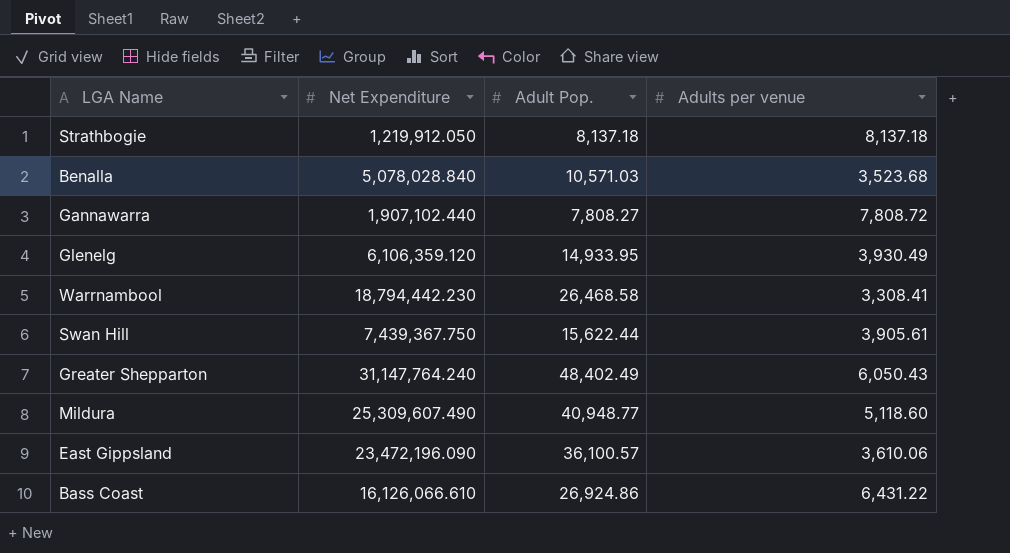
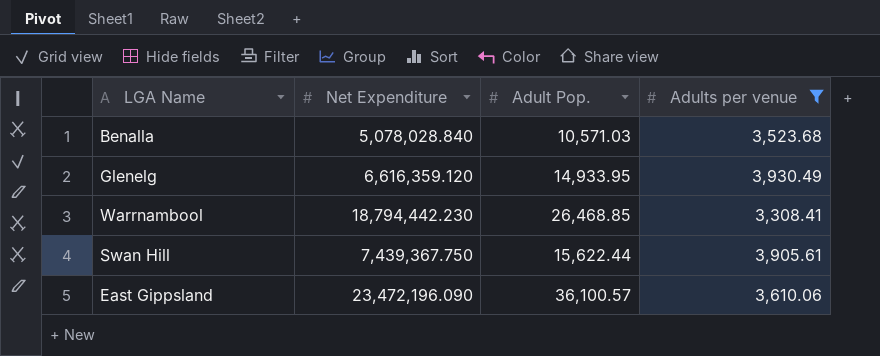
filter: none -> Adults per venue <= 3,930.49
Glenelg | Net Expenditure: 6,106,359.120 -> 6,616,359.120
Warrnambool | Adult Pop.: 26,468.58 -> 26,468.85

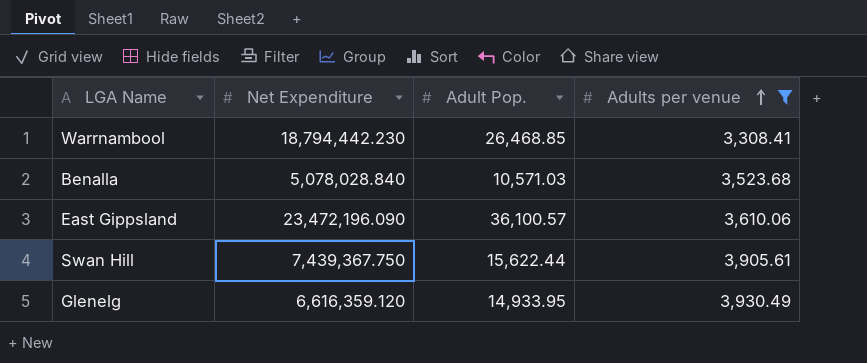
row order: none -> Adults per venue ascending

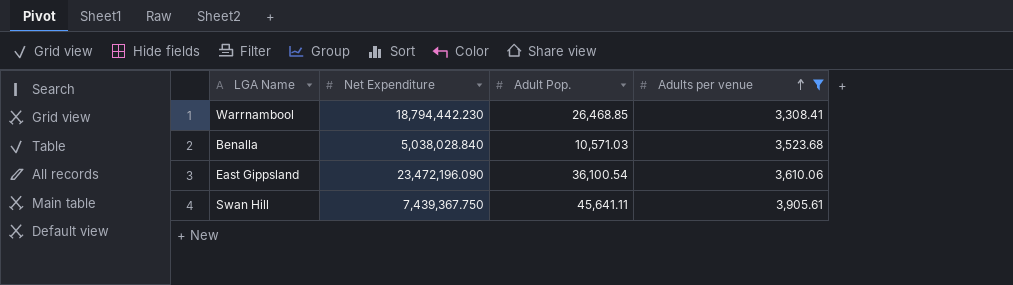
row Glenelg: 6,616,359.120 | 14,933.95 | 3,930.49 -> none
Benalla | Net Expenditure: 5,078,028.840 -> 5,038,028.840
East Gippsland | Adult Pop.: 36,100.57 -> 36,100.54
Swan Hill | Adult Pop.: 15,622.44 -> 45,641.11

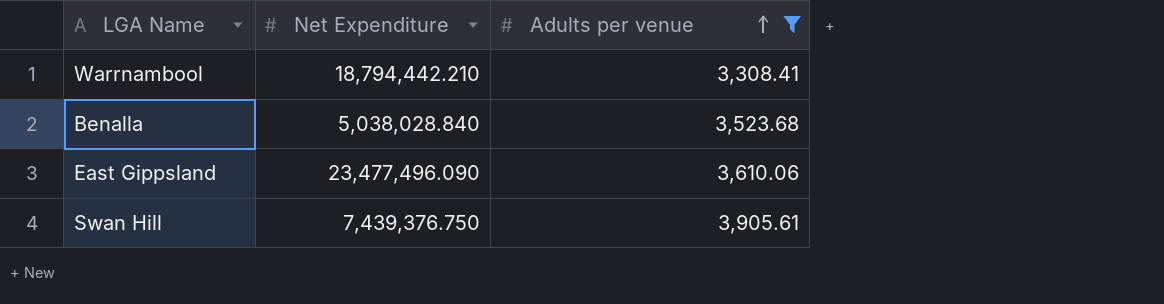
column Adult Pop. | position: 3 -> none
Warrnambool | Net Expenditure: 18,794,442.230 -> 18,794,442.210
East Gippsland | Net Expenditure: 23,472,196.090 -> 23,477,496.090
Swan Hill | Net Expenditure: 7,439,367.750 -> 7,439,376.750

